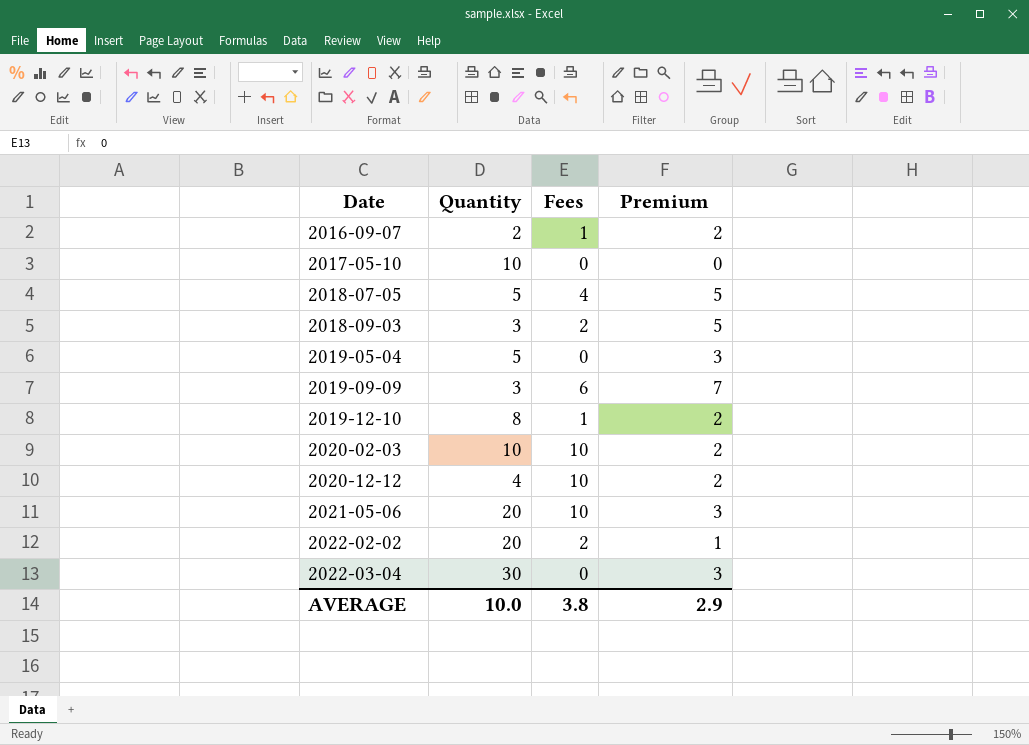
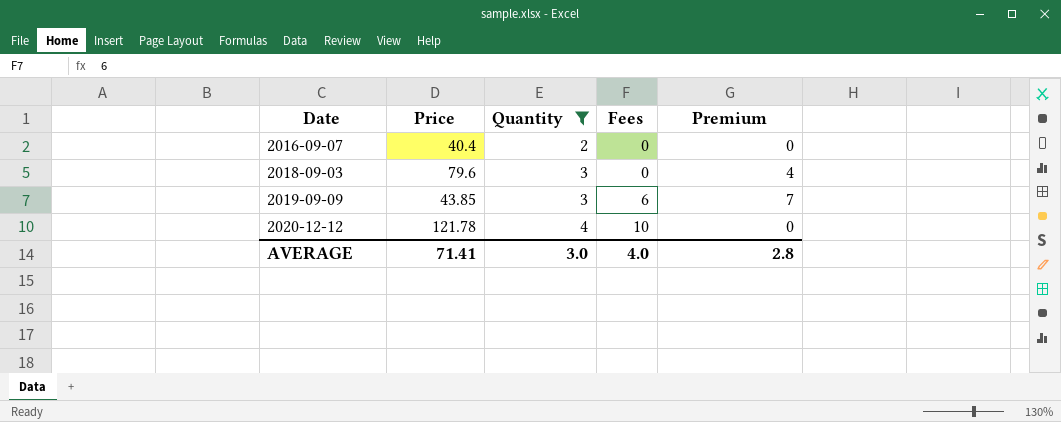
filter: none -> Quantity <= 4
column Price | position: none -> 2
2016-09-07 | Fees: 1 -> 0
2016-09-07 | Premium: 2 -> 0
2018-09-03 | Fees: 2 -> 0
2018-09-03 | Premium: 5 -> 4
2020-12-12 | Premium: 2 -> 0
AVERAGE | Quantity: 10.0 -> 3.0
AVERAGE | Fees: 3.8 -> 4.0
AVERAGE | Premium: 2.9 -> 2.8

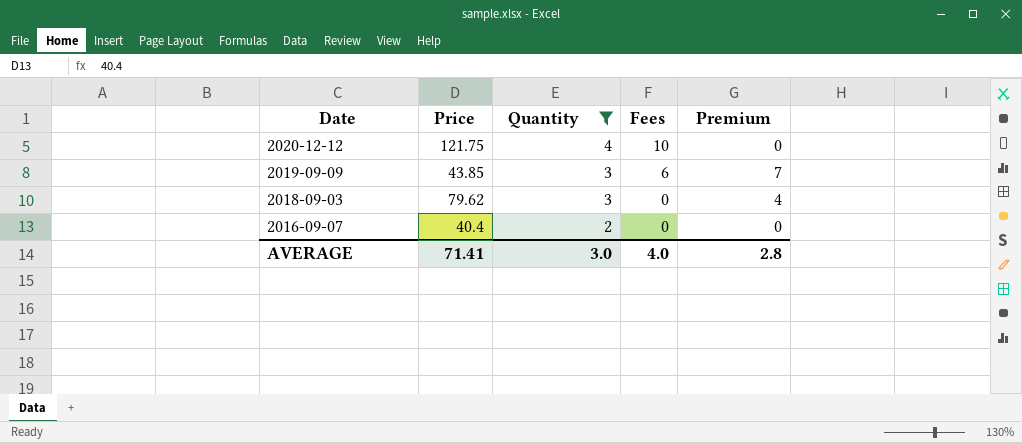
row order: Date ascending -> Date descending
2020-12-12 | Price: 121.78 -> 121.75
2018-09-03 | Price: 79.6 -> 79.62

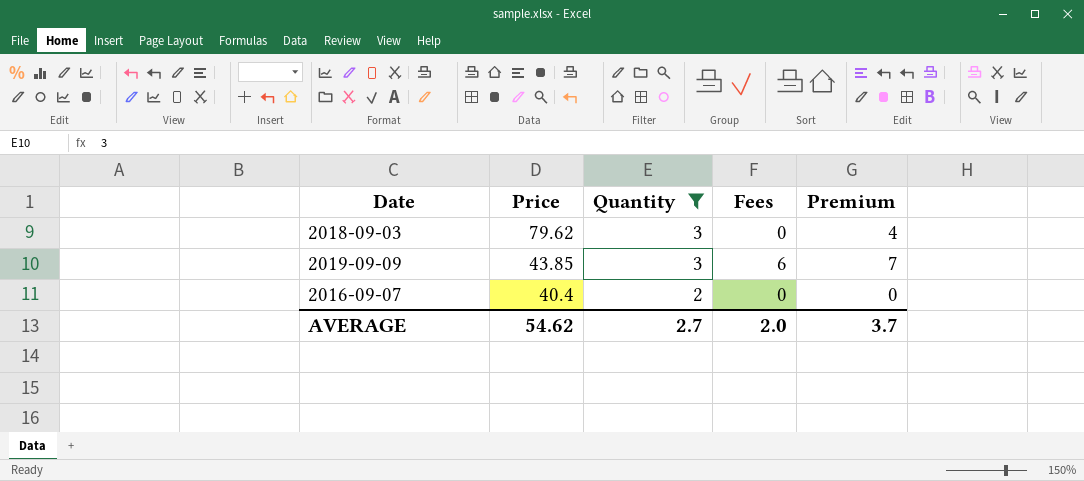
row order: Date descending -> Price descending
row 2020-12-12: 121.75 | 4 | 10 | 0 -> none
AVERAGE | Price: 71.41 -> 54.62
AVERAGE | Quantity: 3.0 -> 2.7
AVERAGE | Fees: 4.0 -> 2.0
AVERAGE | Premium: 2.8 -> 3.7

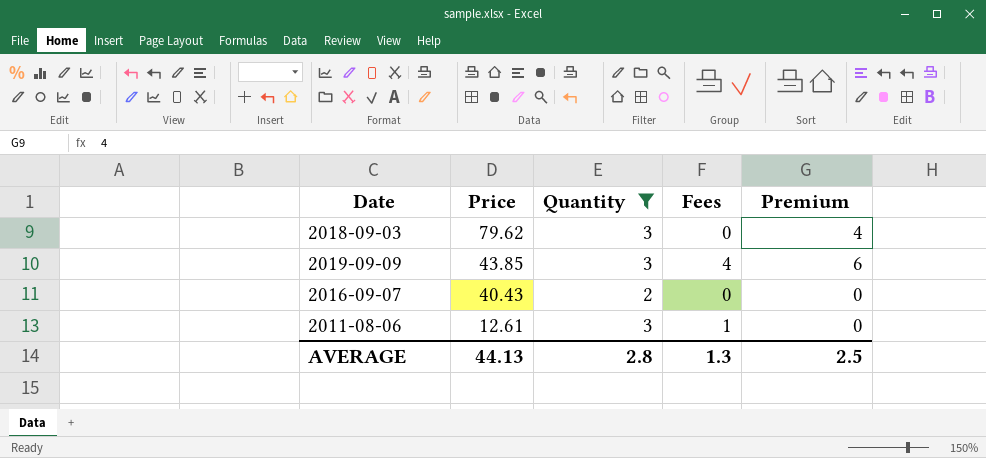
2019-09-09 | Fees: 6 -> 4
2019-09-09 | Premium: 7 -> 6
2016-09-07 | Price: 40.4 -> 40.43
row 2011-08-06: none -> 12.61 | 3 | 1 | 0
AVERAGE | Price: 54.62 -> 44.13
AVERAGE | Quantity: 2.7 -> 2.8
AVERAGE | Fees: 2.0 -> 1.3
AVERAGE | Premium: 3.7 -> 2.5

